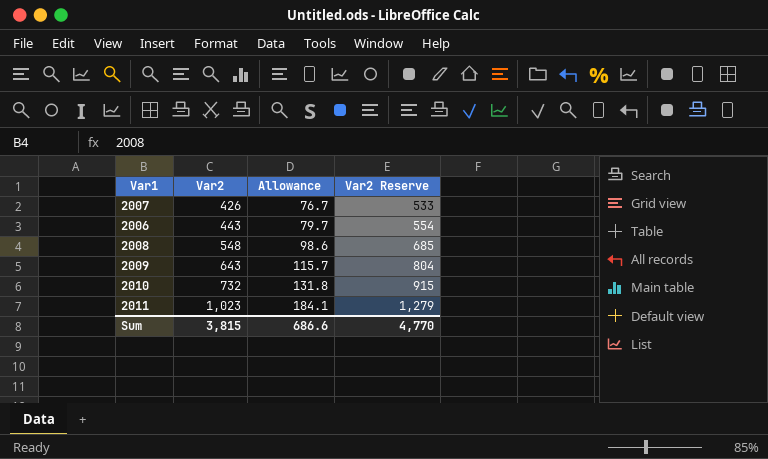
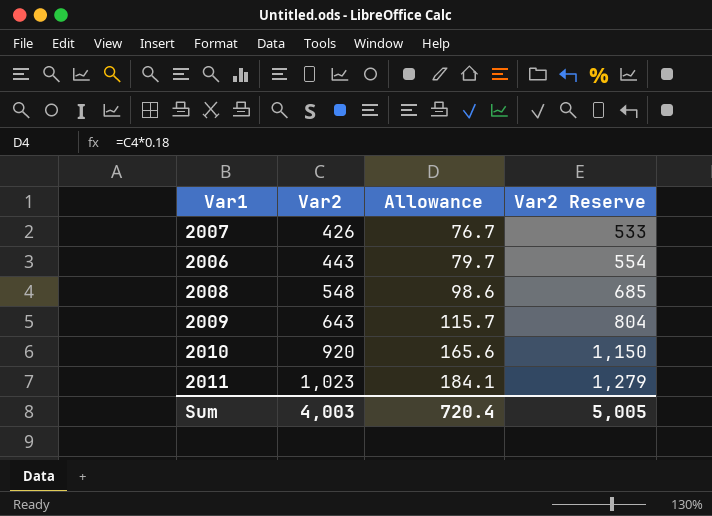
2010 | Var2: 732 -> 920
2010 | Allowance: 131.8 -> 165.6
2010 | Var2 Reserve: 915 -> 1,150
Sum | Var2: 3,815 -> 4,003
Sum | Allowance: 686.6 -> 720.4
Sum | Var2 Reserve: 4,770 -> 5,005

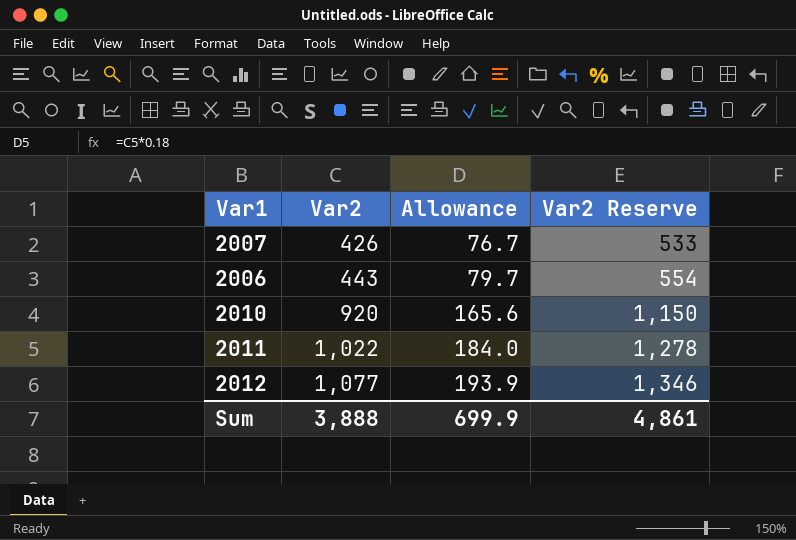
row 2008: 548 | 98.6 | 685 -> none
row 2009: 643 | 115.7 | 804 -> none
2011 | Var2: 1,023 -> 1,022
2011 | Allowance: 184.1 -> 184.0
2011 | Var2 Reserve: 1,279 -> 1,278
row 2012: none -> 1,077 | 193.9 | 1,346
Sum | Var2: 4,003 -> 3,888
Sum | Allowance: 720.4 -> 699.9
Sum | Var2 Reserve: 5,005 -> 4,861

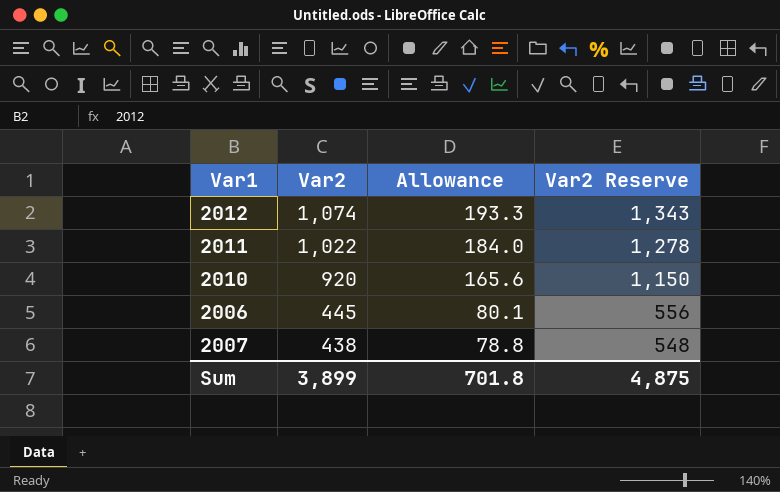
row order: Var2 ascending -> Var2 descending
2012 | Var2: 1,077 -> 1,074
2012 | Allowance: 193.9 -> 193.3
2012 | Var2 Reserve: 1,346 -> 1,343
2006 | Var2: 443 -> 445
2006 | Allowance: 79.7 -> 80.1
2006 | Var2 Reserve: 554 -> 556
2007 | Var2: 426 -> 438
2007 | Allowance: 76.7 -> 78.8
2007 | Var2 Reserve: 533 -> 548
Sum | Var2: 3,888 -> 3,899
Sum | Allowance: 699.9 -> 701.8
Sum | Var2 Reserve: 4,861 -> 4,875

